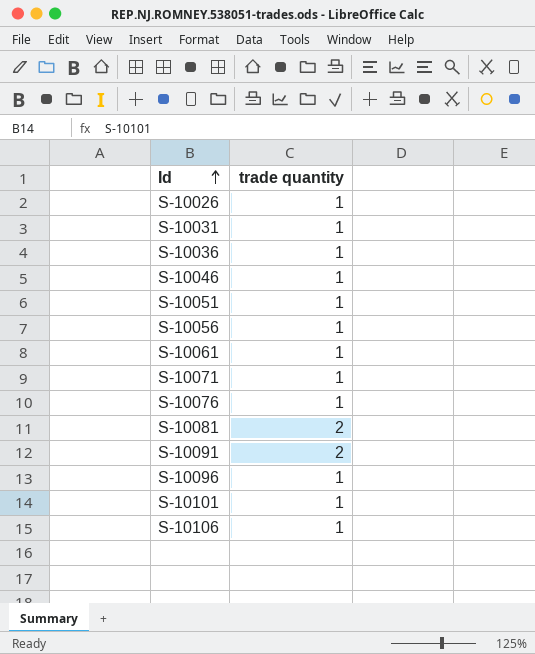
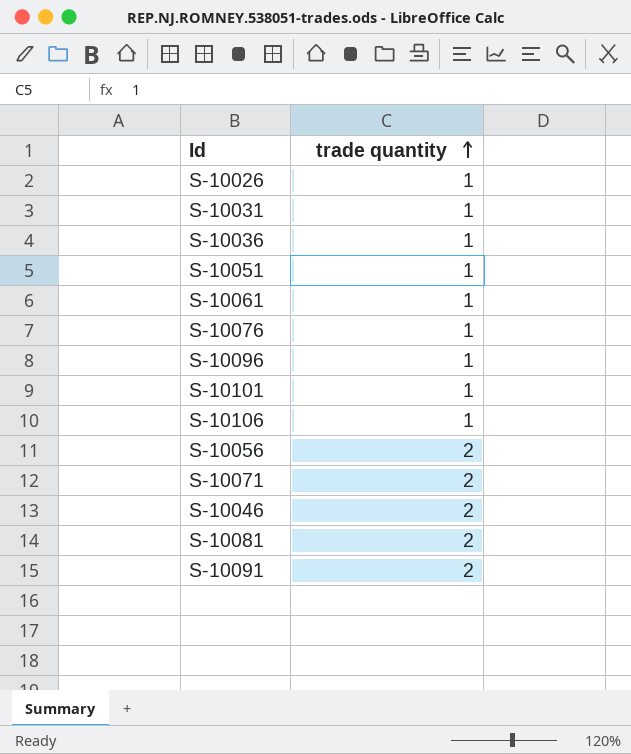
row order: Id ascending -> trade quantity ascending
S-10056 | trade quantity: 1 -> 2
S-10071 | trade quantity: 1 -> 2
S-10046 | trade quantity: 1 -> 2

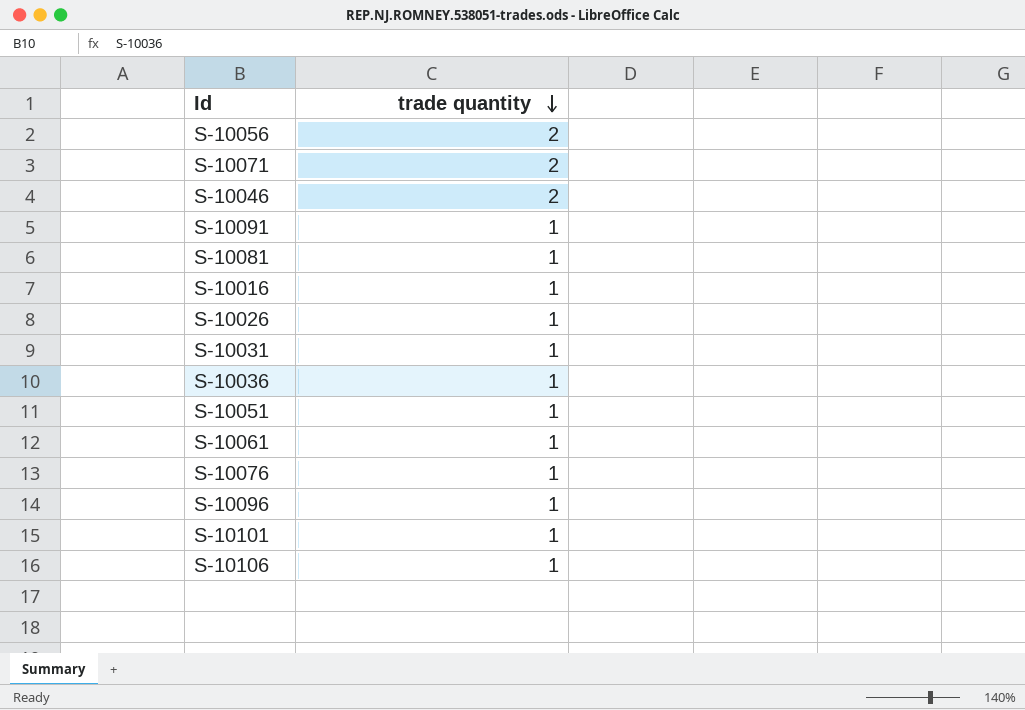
row order: trade quantity ascending -> trade quantity descending
S-10091 | trade quantity: 2 -> 1
S-10081 | trade quantity: 2 -> 1
row S-10016: none -> 1

